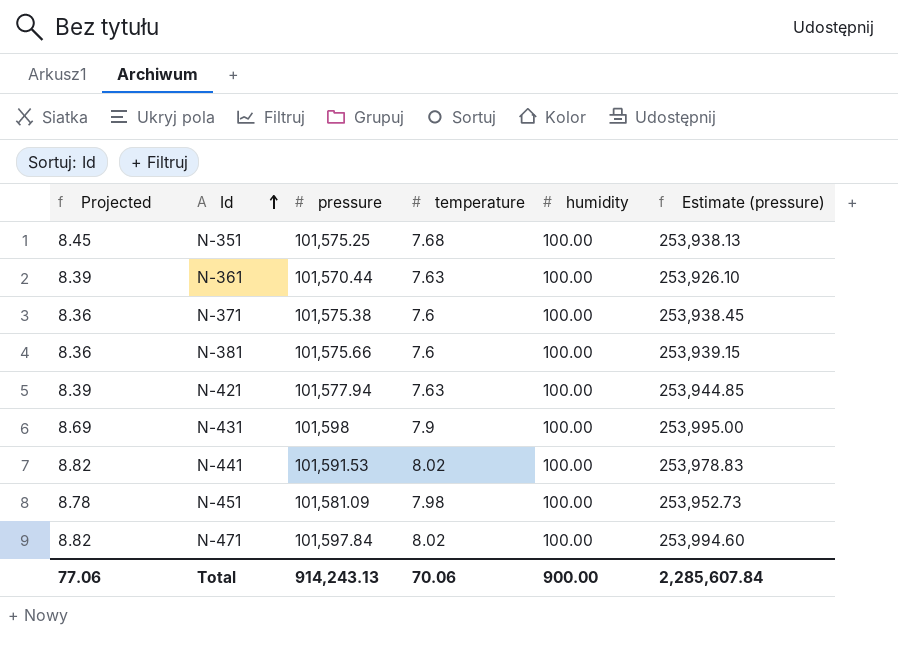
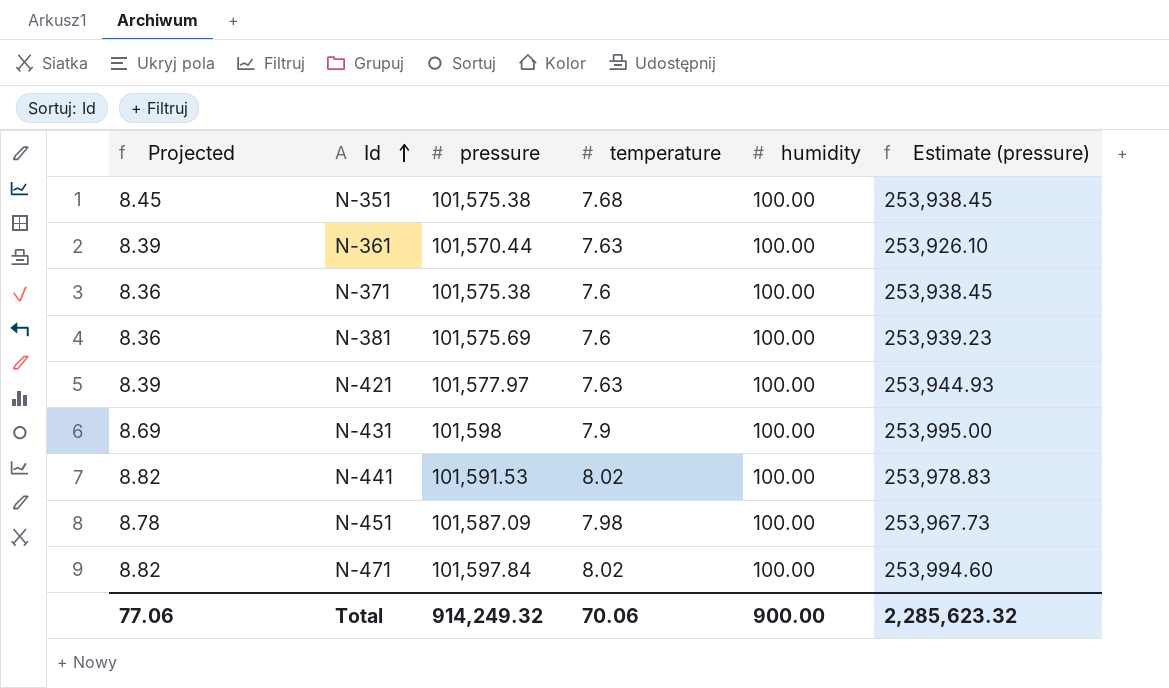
N-351 | pressure: 101,575.25 -> 101,575.38
N-351 | Estimate (pressure): 253,938.13 -> 253,938.45
N-381 | pressure: 101,575.66 -> 101,575.69
N-381 | Estimate (pressure): 253,939.15 -> 253,939.23
N-421 | pressure: 101,577.94 -> 101,577.97
N-421 | Estimate (pressure): 253,944.85 -> 253,944.93
N-451 | pressure: 101,581.09 -> 101,587.09
N-451 | Estimate (pressure): 253,952.73 -> 253,967.73
Total | pressure: 914,243.13 -> 914,249.32
Total | Estimate (pressure): 2,285,607.84 -> 2,285,623.32

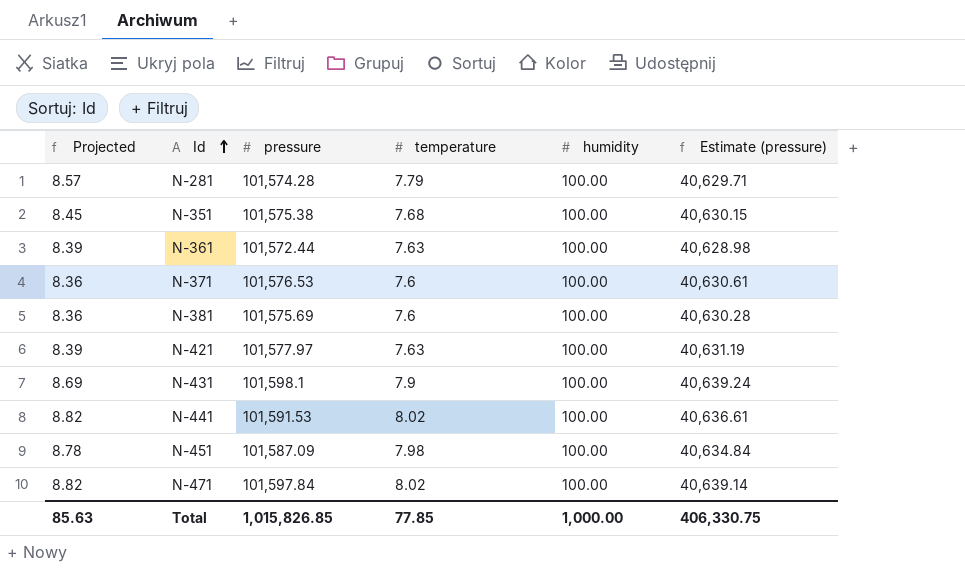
column Estimate (pressure) | formula: [pressure] * 2.5 -> [pressure] * 0.4
row N-281: none -> 8.57 | 101,574.28 | 7.79 | 100.00 | 40,629.71
N-361 | pressure: 101,570.44 -> 101,572.44
N-371 | pressure: 101,575.38 -> 101,576.53
N-431 | pressure: 101,598 -> 101,598.1
Total | Projected: 77.06 -> 85.63
Total | pressure: 914,249.32 -> 1,015,826.85
Total | temperature: 70.06 -> 77.85
Total | humidity: 900.00 -> 1,000.00
Total | Estimate (pressure): 2,285,623.32 -> 406,330.75

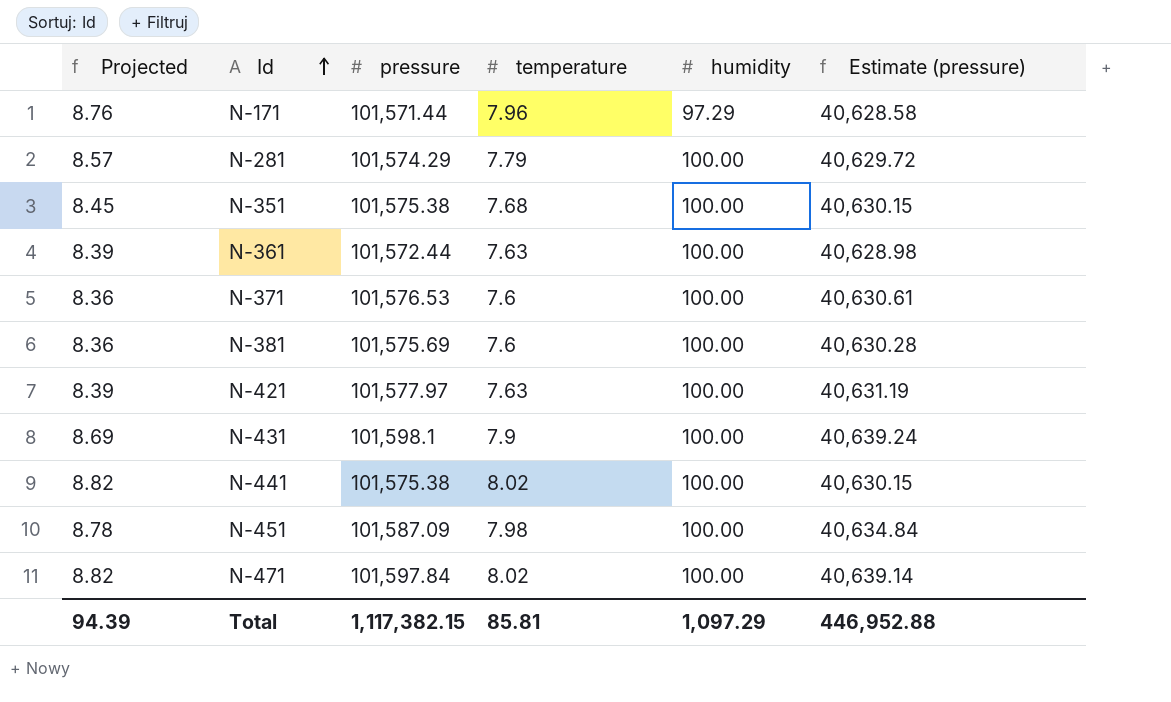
row N-171: none -> 8.76 | 101,571.44 | 7.96 | 97.29 | 40,628.58
N-281 | pressure: 101,574.28 -> 101,574.29
N-281 | Estimate (pressure): 40,629.71 -> 40,629.72
N-441 | pressure: 101,591.53 -> 101,575.38
N-441 | Estimate (pressure): 40,636.61 -> 40,630.15
Total | Projected: 85.63 -> 94.39
Total | pressure: 1,015,826.85 -> 1,117,382.15
Total | temperature: 77.85 -> 85.81
Total | humidity: 1,000.00 -> 1,097.29
Total | Estimate (pressure): 406,330.75 -> 446,952.88

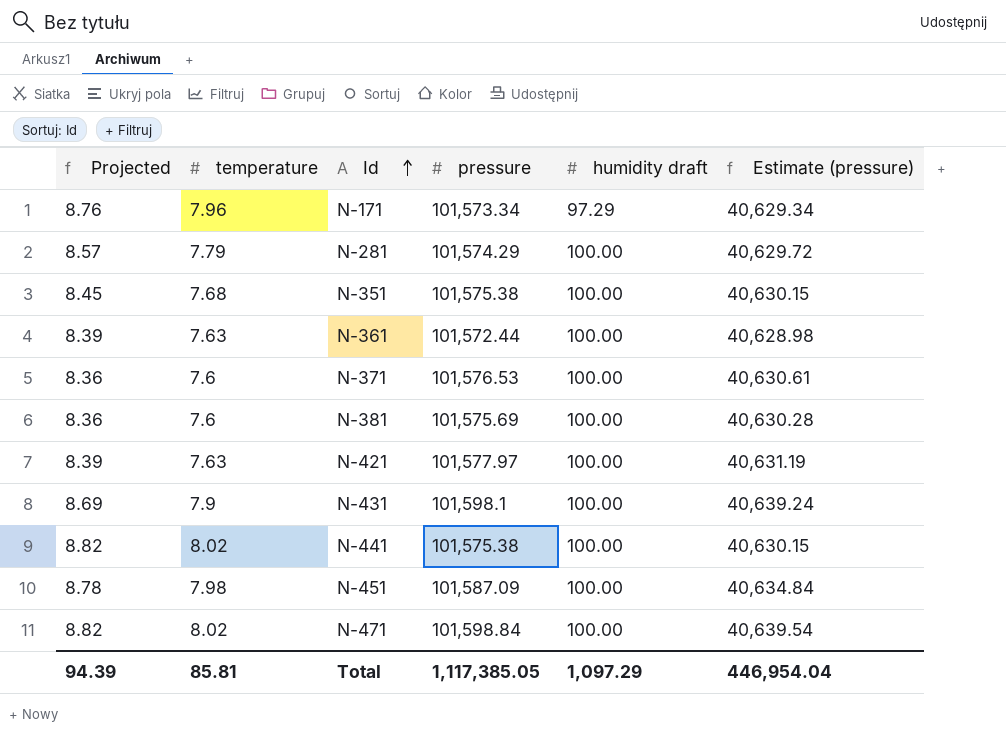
column temperature | position: 4 -> 2
column name: humidity -> humidity draft
N-171 | pressure: 101,571.44 -> 101,573.34
N-171 | Estimate (pressure): 40,628.58 -> 40,629.34
N-471 | pressure: 101,597.84 -> 101,598.84
N-471 | Estimate (pressure): 40,639.14 -> 40,639.54
Total | pressure: 1,117,382.15 -> 1,117,385.05
Total | Estimate (pressure): 446,952.88 -> 446,954.04

